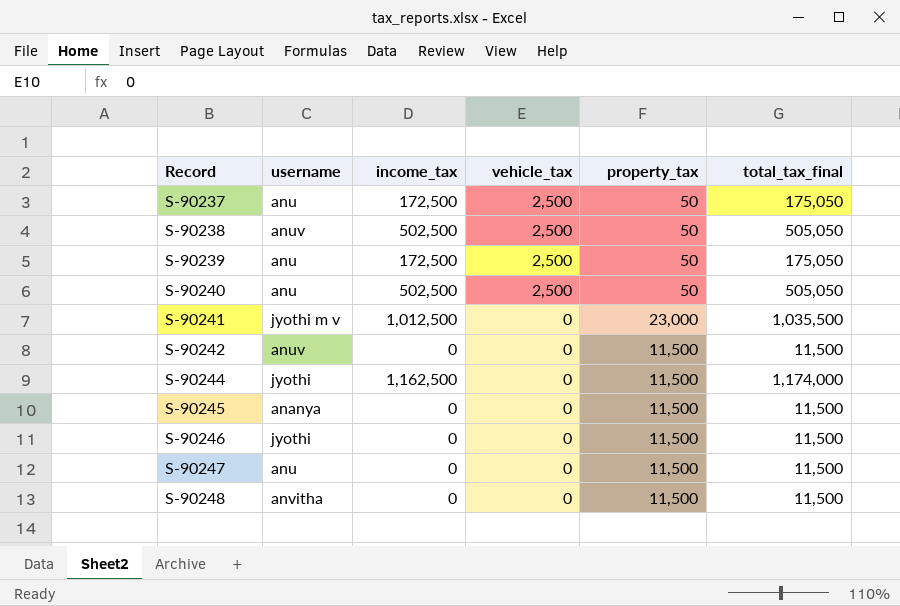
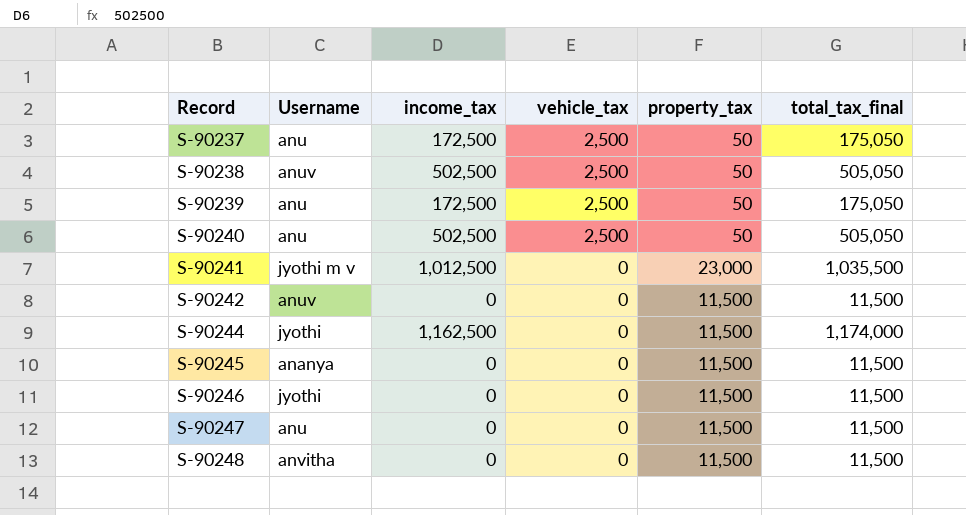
column name: username -> Username

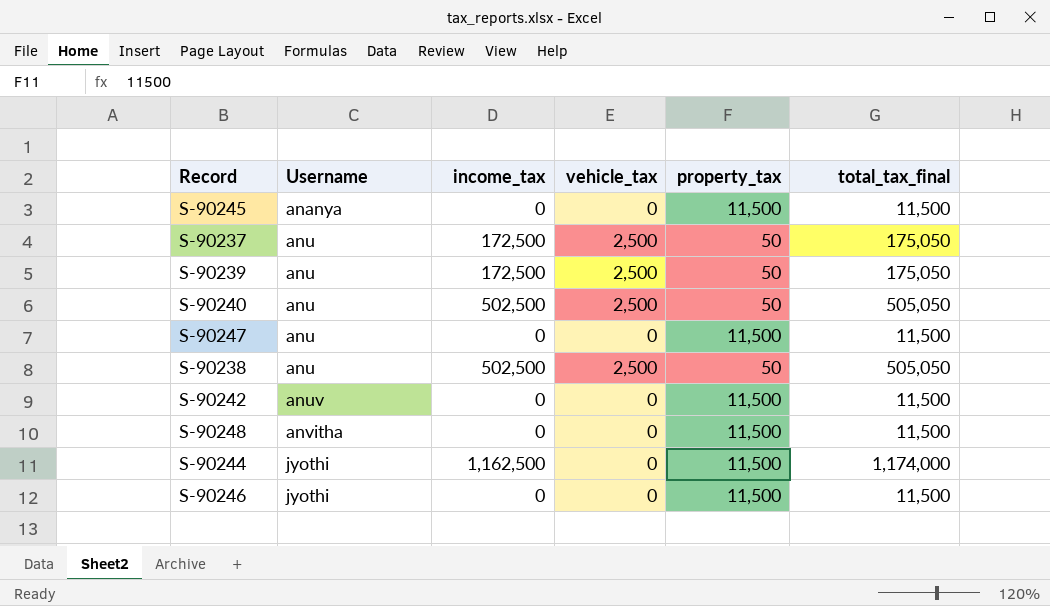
row order: Record ascending -> Username ascending
row S-90241: jyothi m v | 1,012,500 | 0 | 23,000 | 1,035,500 -> none
S-90238 | Username: anuv -> anu

